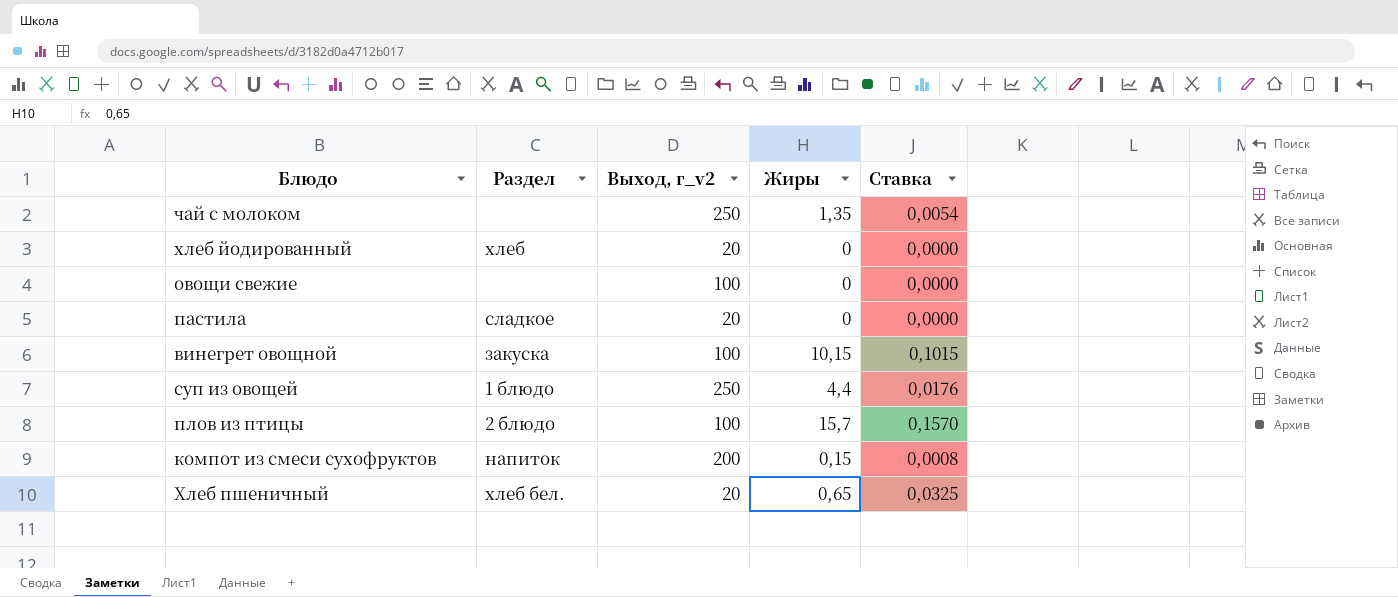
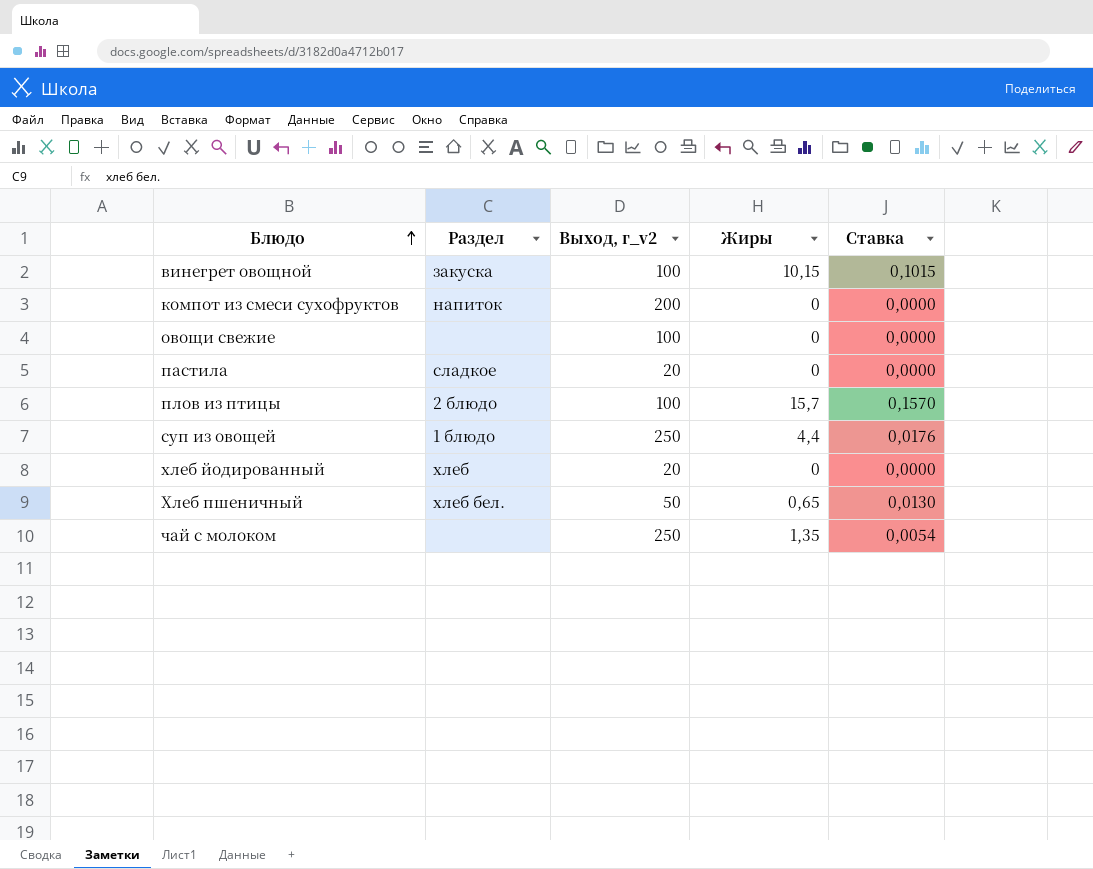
row order: none -> Блюдо ascending
компот из смеси сухофруктов | Жиры: 0,15 -> 0
компот из смеси сухофруктов | Ставка: 0,0008 -> 0,0000
Хлеб пшеничный | Выход, г_v2: 20 -> 50
Хлеб пшеничный | Ставка: 0,0325 -> 0,0130

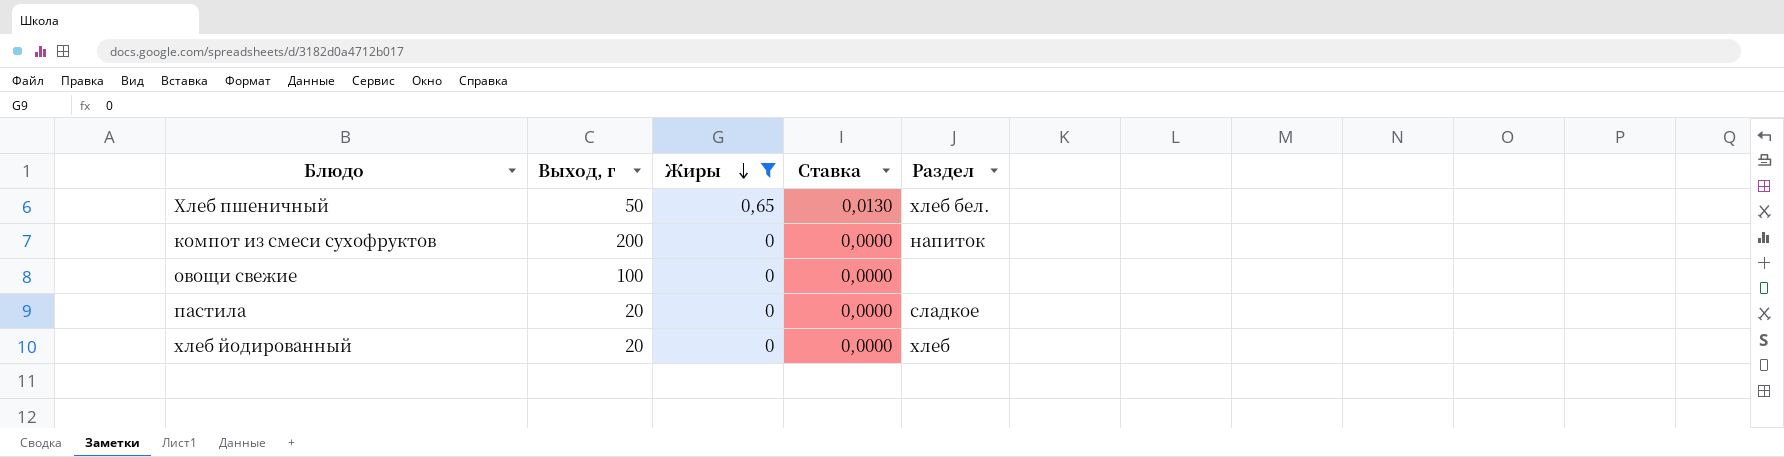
filter: none -> Жиры <= 0,65
row order: Блюдо ascending -> Жиры descending
column name: Выход, г_v2 -> Выход, г
column Раздел | position: 2 -> 5

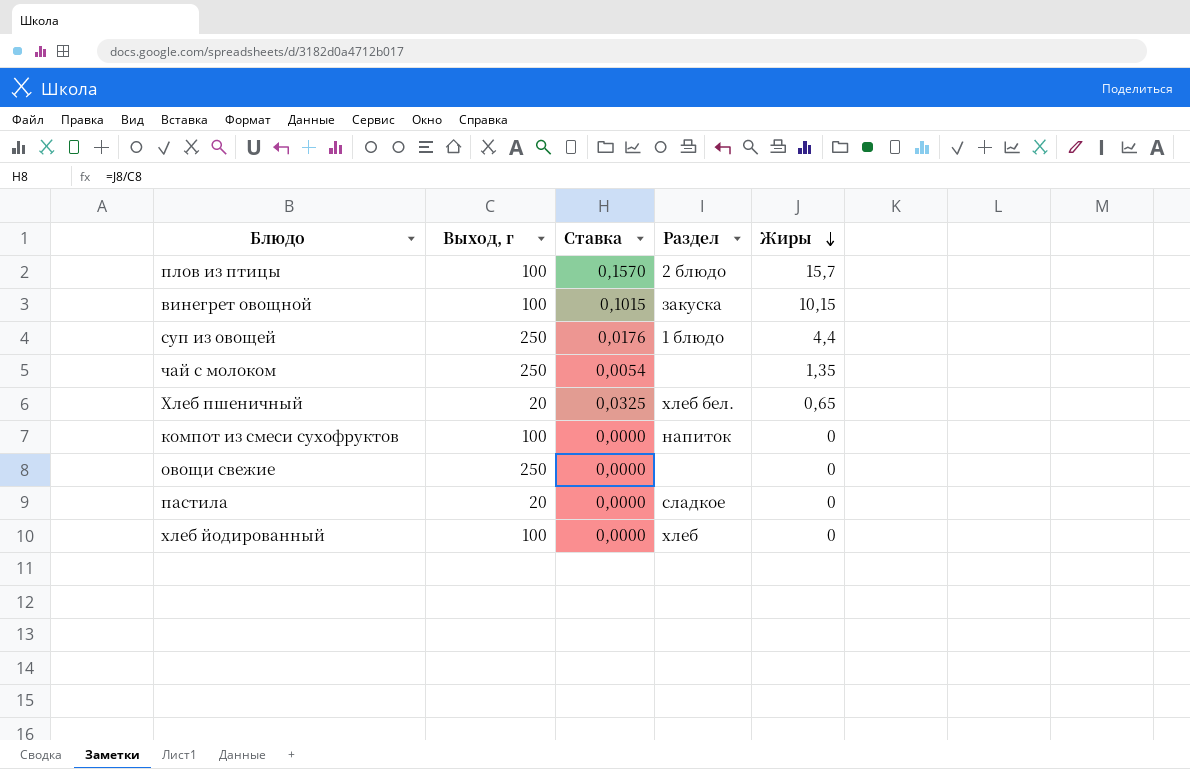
filter: Жиры <= 0,65 -> none
column Жиры | position: 3 -> 5
Хлеб пшеничный | Выход, г: 50 -> 20
Хлеб пшеничный | Ставка: 0,0130 -> 0,0325
компот из смеси сухофруктов | Выход, г: 200 -> 100
овощи свежие | Выход, г: 100 -> 250
хлеб йодированный | Выход, г: 20 -> 100

